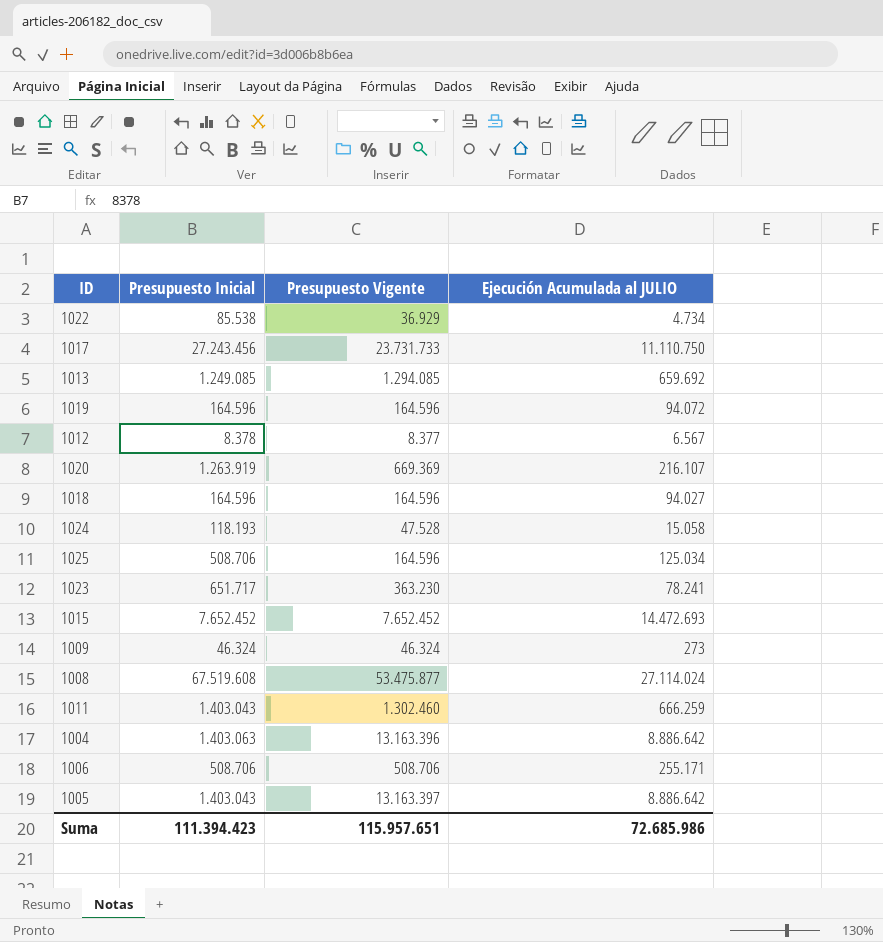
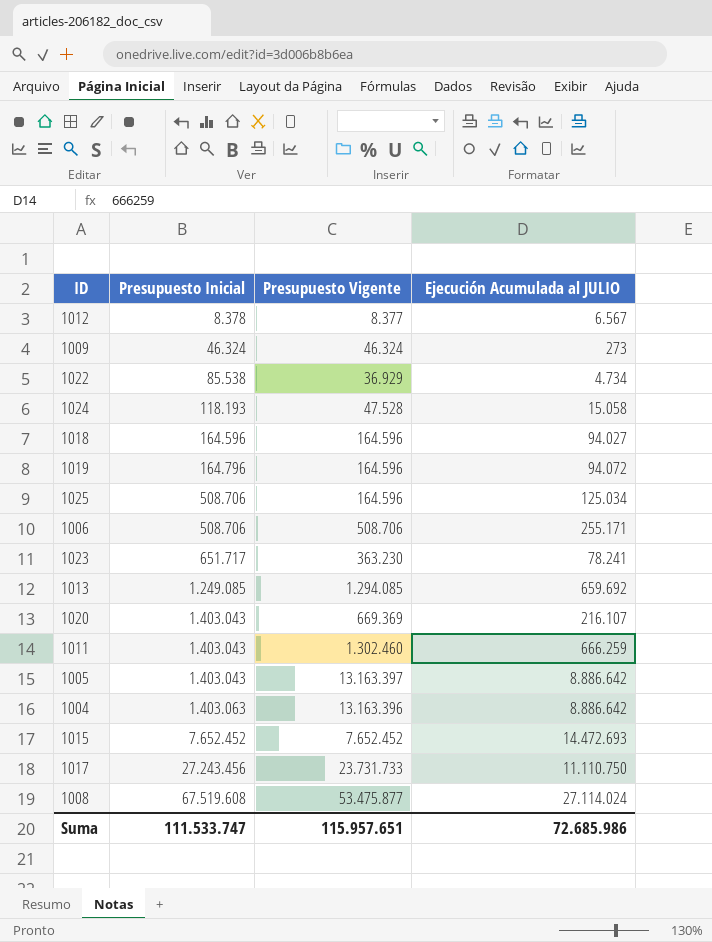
row order: none -> Presupuesto Inicial ascending
1019 | Presupuesto Inicial: 164.596 -> 164.796
1020 | Presupuesto Inicial: 1.263.919 -> 1.403.043
Suma | Presupuesto Inicial: 111.394.423 -> 111.533.747

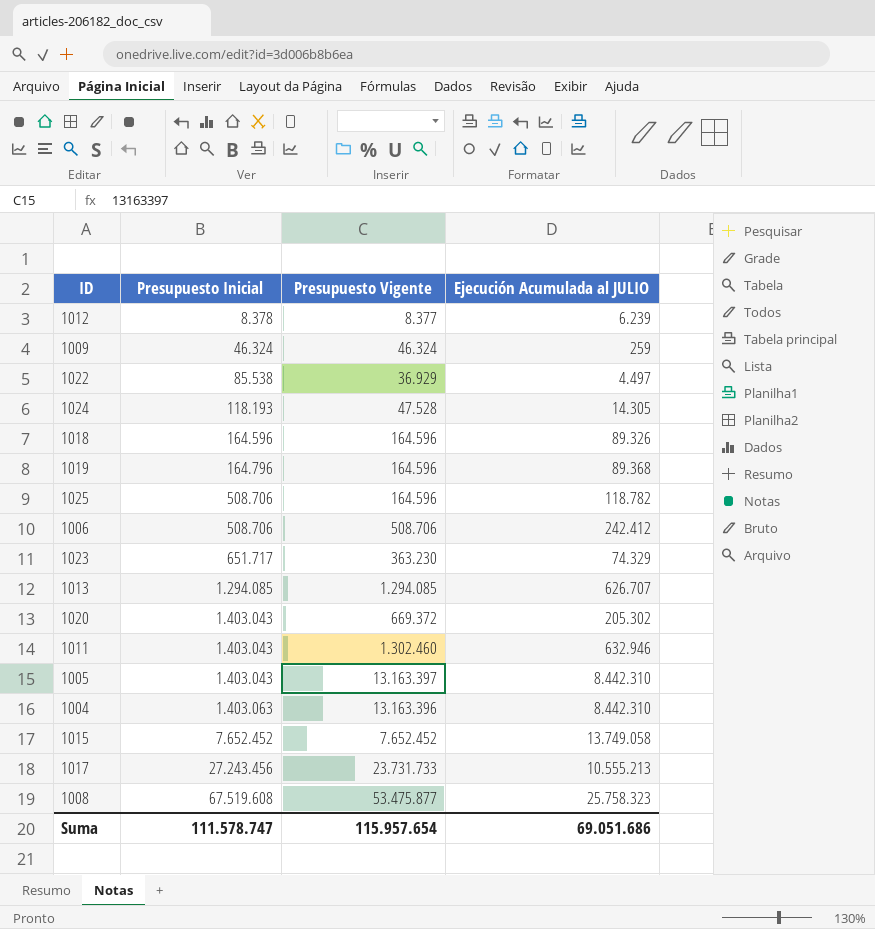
1012 | Ejecución Acumulada al JULIO: 6.567 -> 6.239
1009 | Ejecución Acumulada al JULIO: 273 -> 259
1022 | Ejecución Acumulada al JULIO: 4.734 -> 4.497
1024 | Ejecución Acumulada al JULIO: 15.058 -> 14.305
1018 | Ejecución Acumulada al JULIO: 94.027 -> 89.326
1019 | Ejecución Acumulada al JULIO: 94.072 -> 89.368
1025 | Ejecución Acumulada al JULIO: 125.034 -> 118.782
1006 | Ejecución Acumulada al JULIO: 255.171 -> 242.412
1023 | Ejecución Acumulada al JULIO: 78.241 -> 74.329
1013 | Presupuesto Inicial: 1.249.085 -> 1.294.085
1013 | Ejecución Acumulada al JULIO: 659.692 -> 626.707
1020 | Presupuesto Vigente: 669.369 -> 669.372
1020 | Ejecución Acumulada al JULIO: 216.107 -> 205.302
1011 | Ejecución Acumulada al JULIO: 666.259 -> 632.946
1005 | Ejecución Acumulada al JULIO: 8.886.642 -> 8.442.310
1004 | Ejecución Acumulada al JULIO: 8.886.642 -> 8.442.310
1015 | Ejecución Acumulada al JULIO: 14.472.693 -> 13.749.058
1017 | Ejecución Acumulada al JULIO: 11.110.750 -> 10.555.213
1008 | Ejecución Acumulada al JULIO: 27.114.024 -> 25.758.323
Suma | Presupuesto Inicial: 111.533.747 -> 111.578.747
Suma | Presupuesto Vigente: 115.957.651 -> 115.957.654
Suma | Ejecución Acumulada al JULIO: 72.685.986 -> 69.051.686

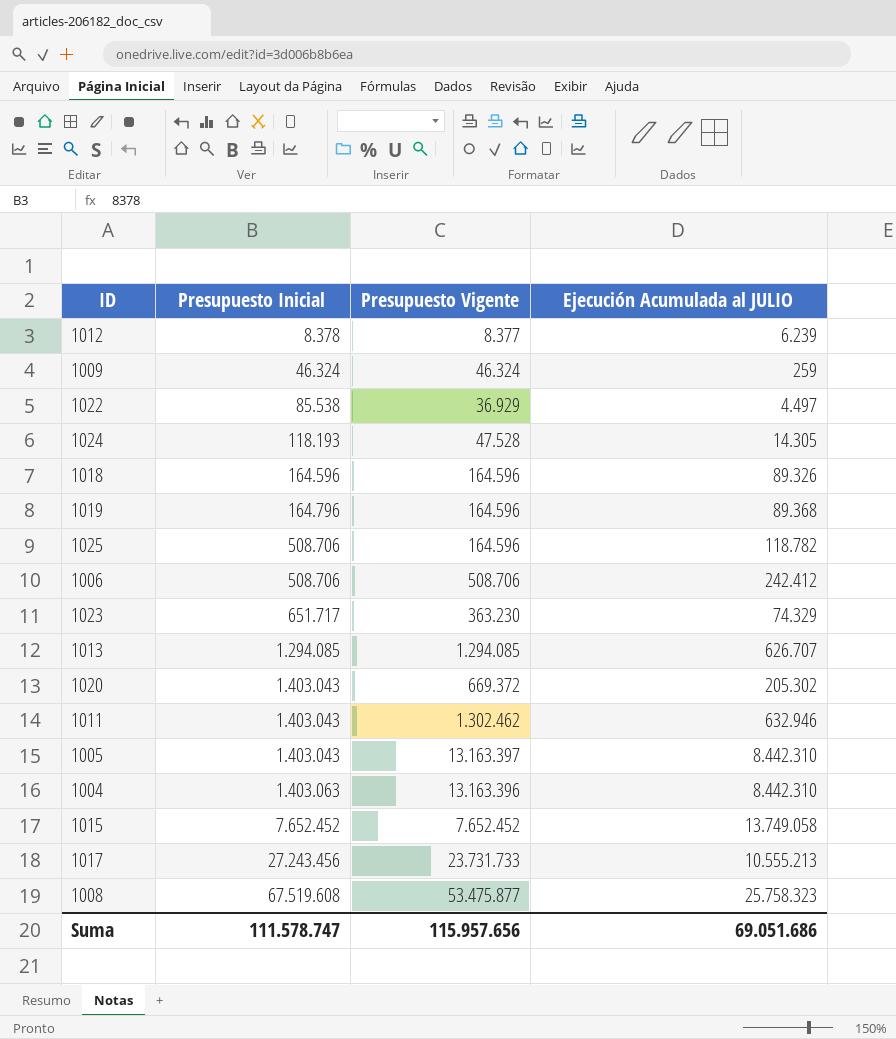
1011 | Presupuesto Vigente: 1.302.460 -> 1.302.462
Suma | Presupuesto Vigente: 115.957.654 -> 115.957.656

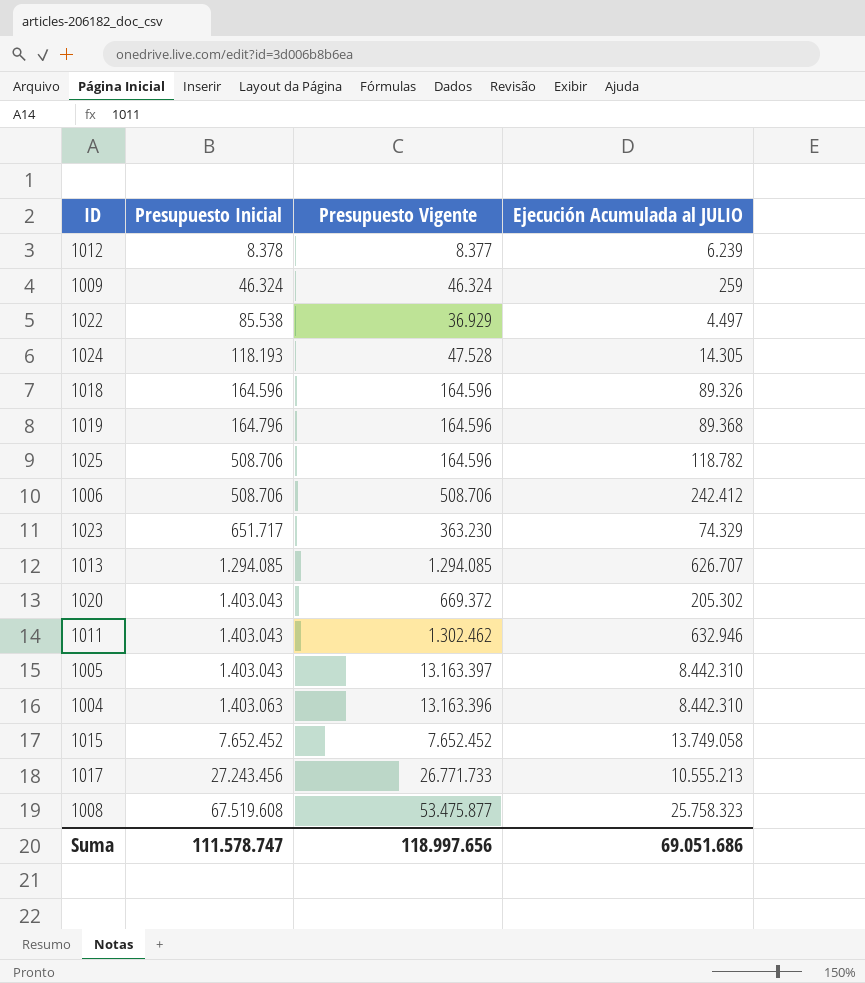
1017 | Presupuesto Vigente: 23.731.733 -> 26.771.733
Suma | Presupuesto Vigente: 115.957.656 -> 118.997.656

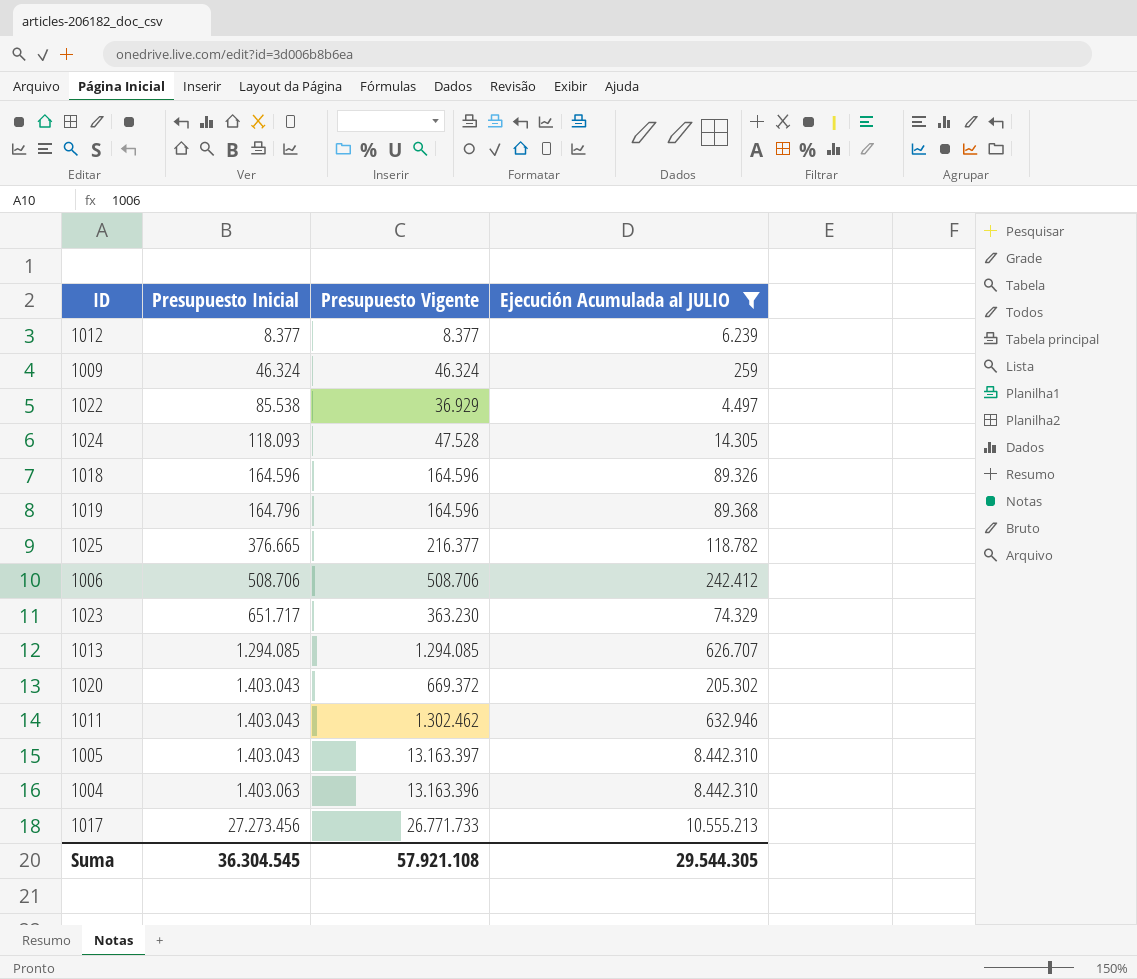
filter: none -> Ejecución Acumulada al JULIO <= 10.555.213
1012 | Presupuesto Inicial: 8.378 -> 8.377
1024 | Presupuesto Inicial: 118.193 -> 118.093
1025 | Presupuesto Inicial: 508.706 -> 376.665
1025 | Presupuesto Vigente: 164.596 -> 216.377
1017 | Presupuesto Inicial: 27.243.456 -> 27.273.456
Suma | Presupuesto Inicial: 111.578.747 -> 36.304.545
Suma | Presupuesto Vigente: 118.997.656 -> 57.921.108
Suma | Ejecución Acumulada al JULIO: 69.051.686 -> 29.544.305

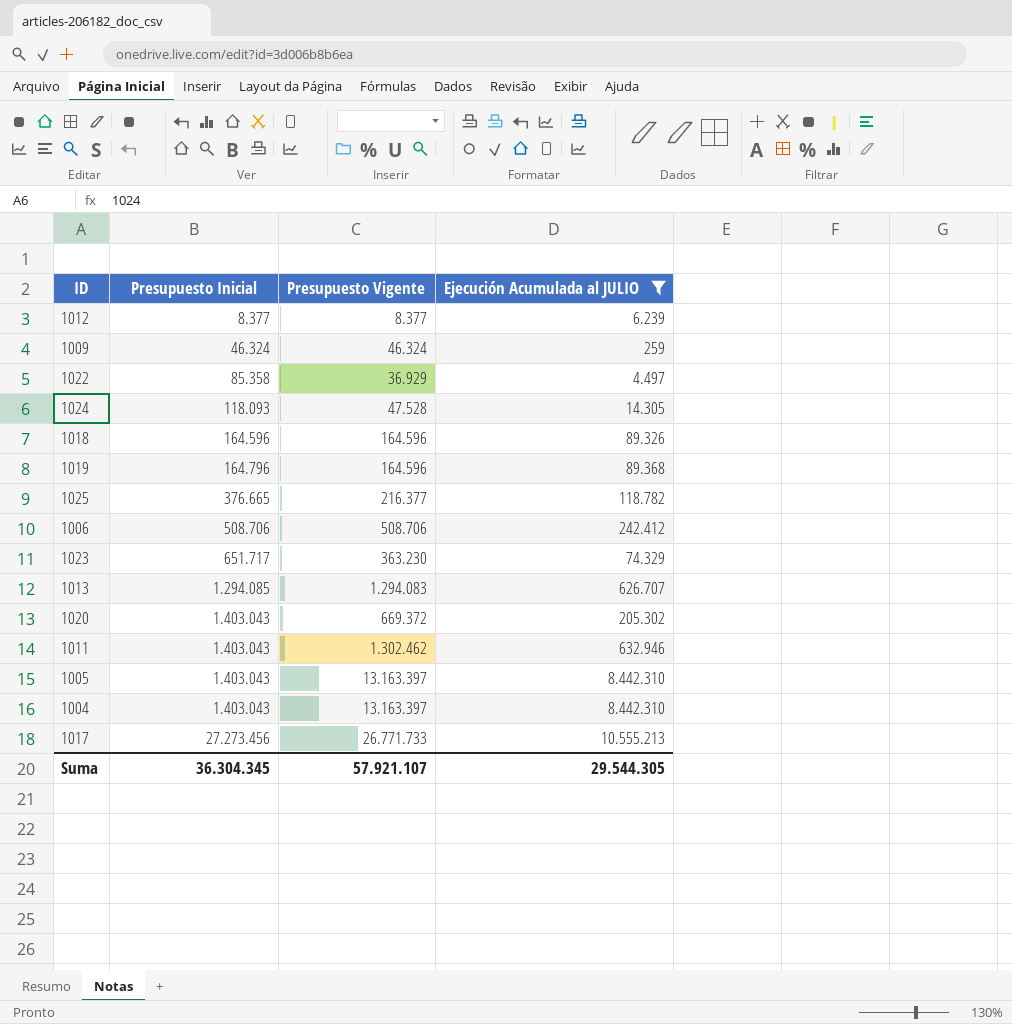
1022 | Presupuesto Inicial: 85.538 -> 85.358
1013 | Presupuesto Vigente: 1.294.085 -> 1.294.083
1004 | Presupuesto Inicial: 1.403.063 -> 1.403.043
1004 | Presupuesto Vigente: 13.163.396 -> 13.163.397
Suma | Presupuesto Inicial: 36.304.545 -> 36.304.345
Suma | Presupuesto Vigente: 57.921.108 -> 57.921.107

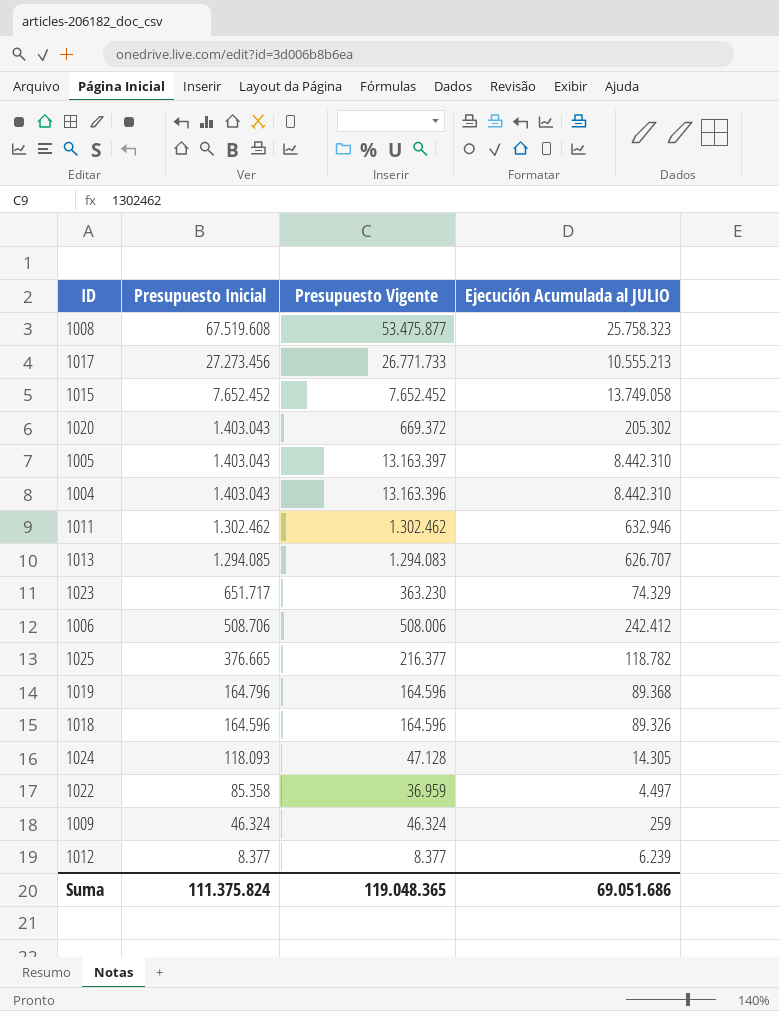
filter: Ejecución Acumulada al JULIO <= 10.555.213 -> none
row order: Presupuesto Inicial ascending -> Presupuesto Inicial descending
1004 | Presupuesto Vigente: 13.163.397 -> 13.163.396
1011 | Presupuesto Inicial: 1.403.043 -> 1.302.462
1006 | Presupuesto Vigente: 508.706 -> 508.006
1024 | Presupuesto Vigente: 47.528 -> 47.128
1022 | Presupuesto Vigente: 36.929 -> 36.959
Suma | Presupuesto Inicial: 36.304.345 -> 111.375.824
Suma | Presupuesto Vigente: 57.921.107 -> 119.048.365
Suma | Ejecución Acumulada al JULIO: 29.544.305 -> 69.051.686

